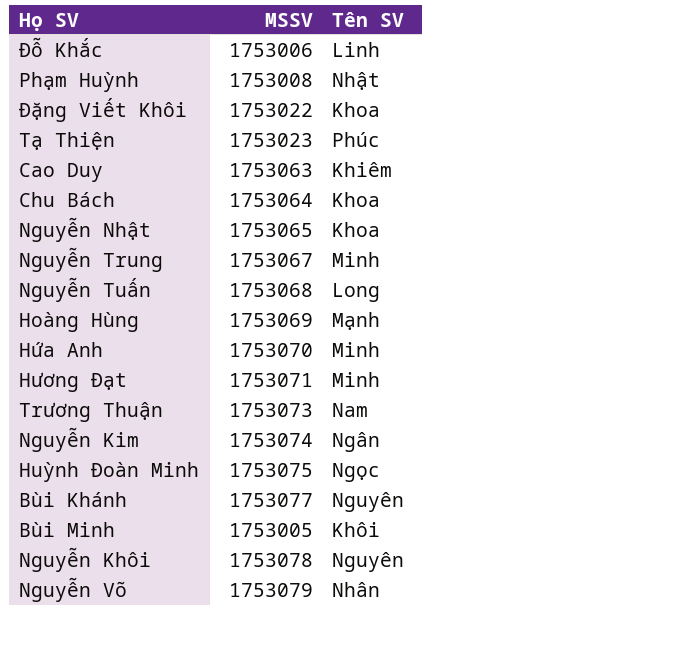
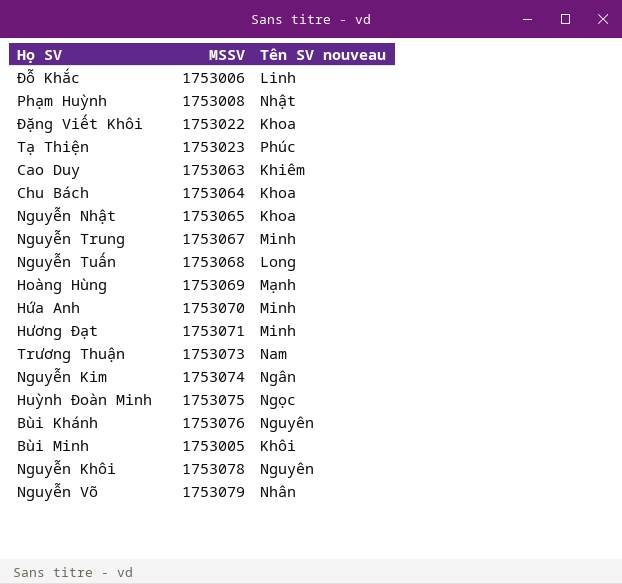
column name: Tên SV -> Tên SV nouveau
Bùi Khánh | MSSV: 1753077 -> 1753076

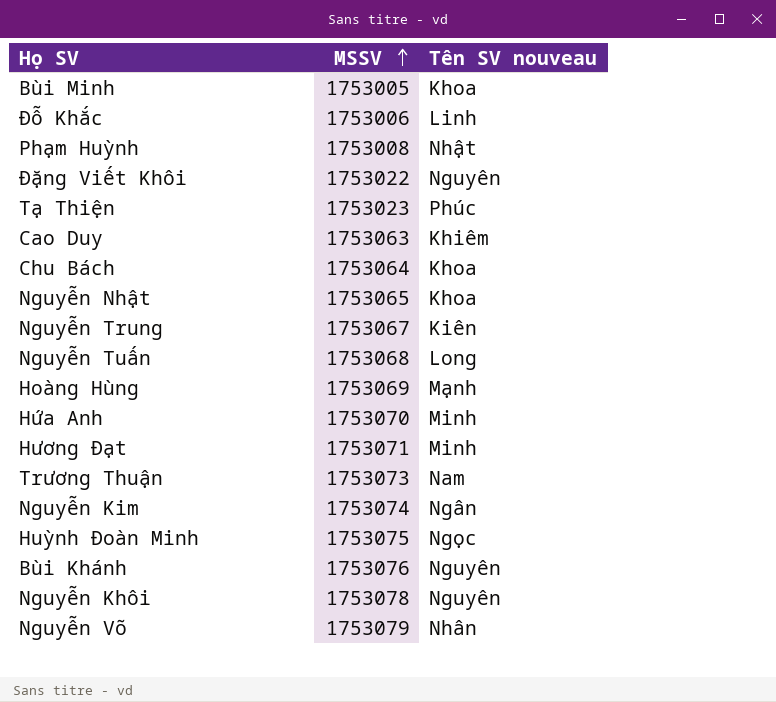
row order: none -> MSSV ascending
Bùi Minh | Tên SV nouveau: Khôi -> Khoa
Đặng Viết Khôi | Tên SV nouveau: Khoa -> Nguyên
Nguyễn Trung | Tên SV nouveau: Minh -> Kiên

